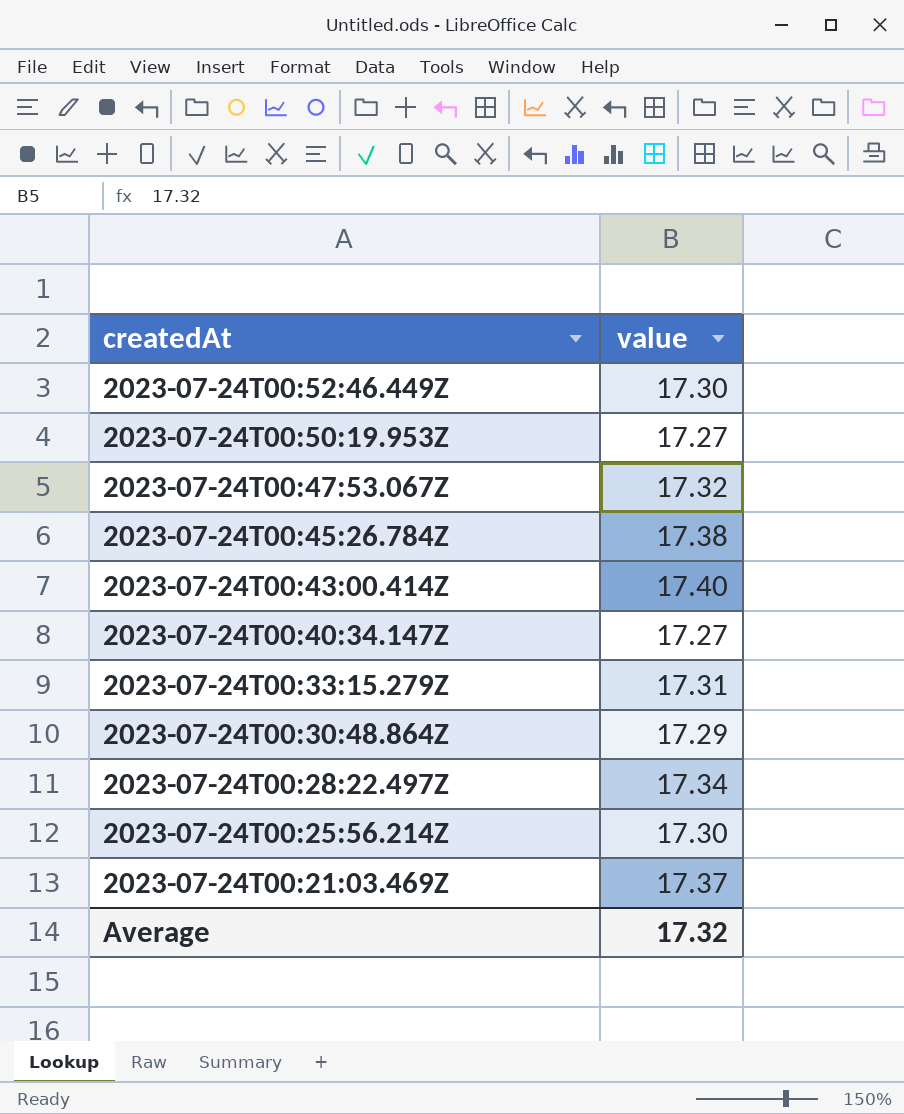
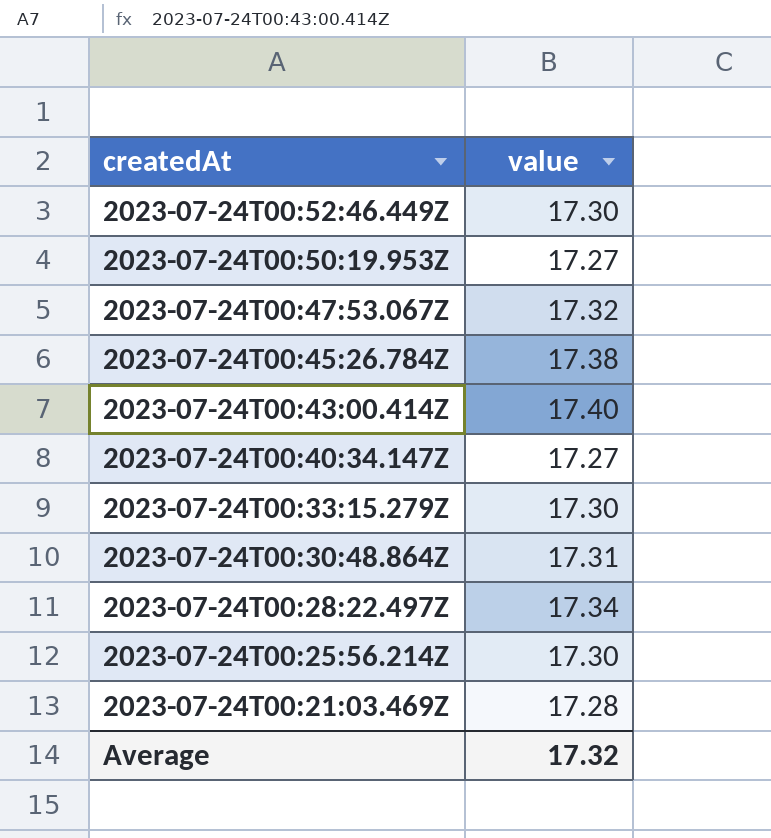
2023-07-24T00:33:15.279Z | value: 17.31 -> 17.30
2023-07-24T00:30:48.864Z | value: 17.29 -> 17.31
2023-07-24T00:21:03.469Z | value: 17.37 -> 17.28

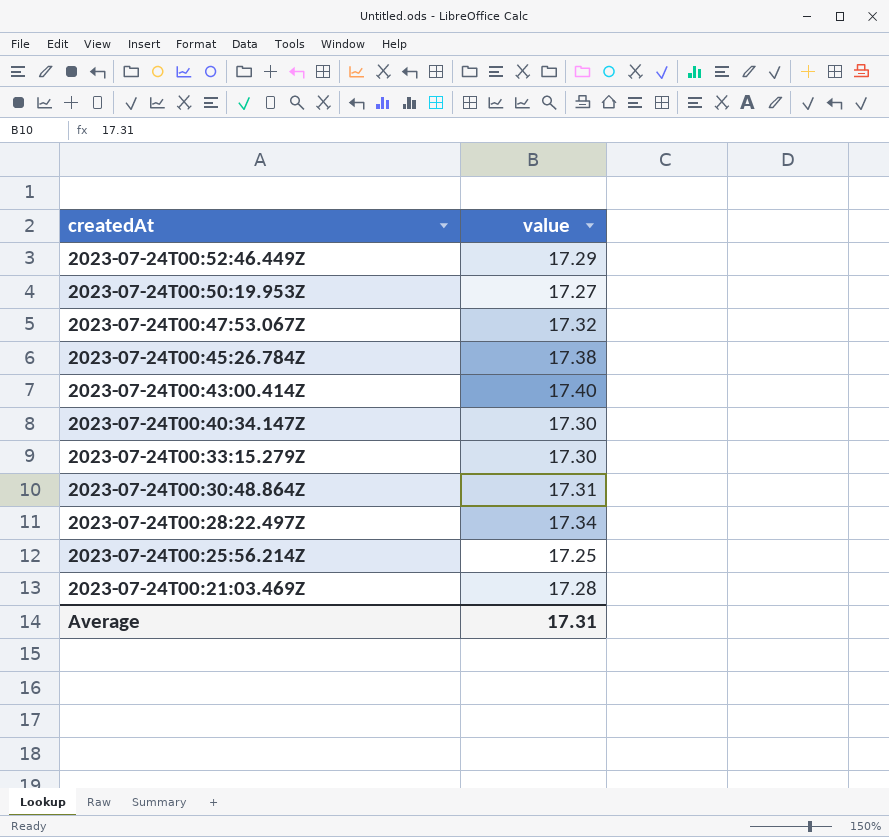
2023-07-24T00:52:46.449Z | value: 17.30 -> 17.29
2023-07-24T00:40:34.147Z | value: 17.27 -> 17.30
2023-07-24T00:25:56.214Z | value: 17.30 -> 17.25
Average | value: 17.32 -> 17.31

